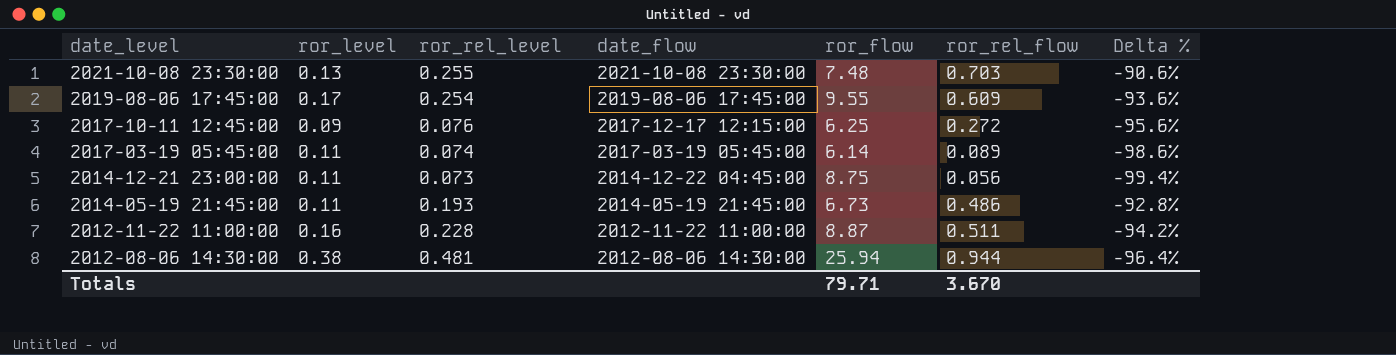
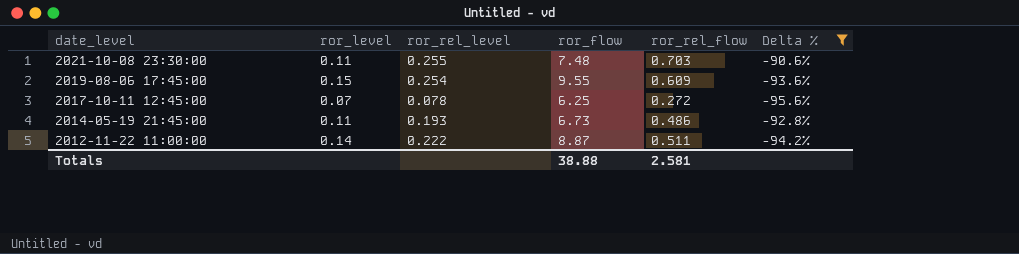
filter: none -> Delta % >= -95.6%
column date_flow | position: 4 -> none
2021-10-08 23:30:00 | ror_level: 0.13 -> 0.11
2019-08-06 17:45:00 | ror_level: 0.17 -> 0.15
2017-10-11 12:45:00 | ror_level: 0.09 -> 0.07
2017-10-11 12:45:00 | ror_rel_level: 0.076 -> 0.078
2012-11-22 11:00:00 | ror_level: 0.16 -> 0.14
2012-11-22 11:00:00 | ror_rel_level: 0.228 -> 0.222
Totals | ror_flow: 79.71 -> 38.88
Totals | ror_rel_flow: 3.670 -> 2.581

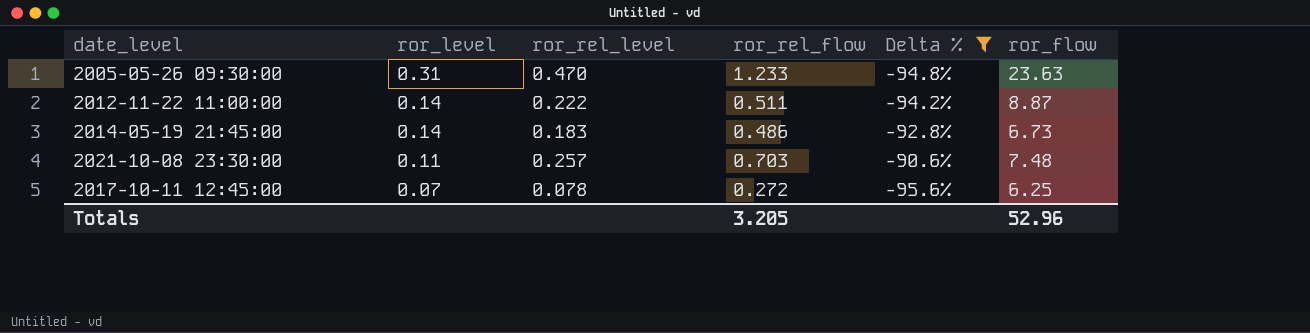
row order: date_level descending -> ror_level descending
column ror_flow | position: 4 -> 6
row 2019-08-06 17:45:00: 0.15 | 0.254 | 9.55 | 0.609 | -93.6% -> none
row 2005-05-26 09:30:00: none -> 0.31 | 0.470 | 1.233 | -94.8% | 23.63
2014-05-19 21:45:00 | ror_level: 0.11 -> 0.14
2014-05-19 21:45:00 | ror_rel_level: 0.193 -> 0.183
2021-10-08 23:30:00 | ror_rel_level: 0.255 -> 0.257
Totals | ror_rel_flow: 2.581 -> 3.205
Totals | ror_flow: 38.88 -> 52.96

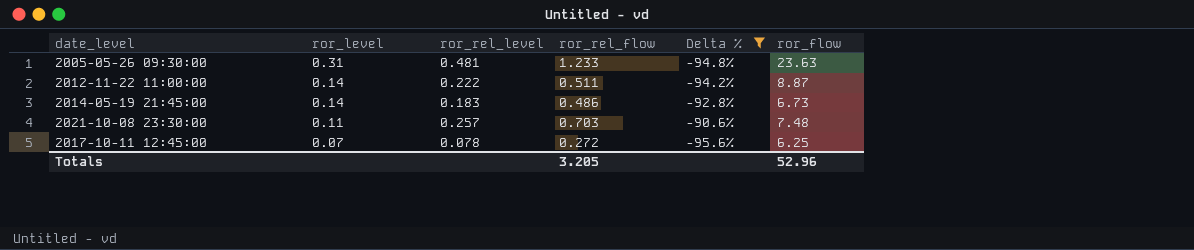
2005-05-26 09:30:00 | ror_rel_level: 0.470 -> 0.481

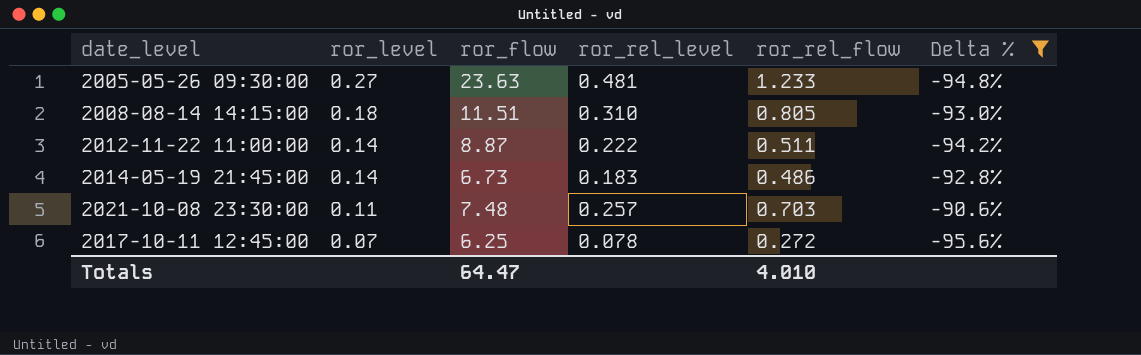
column ror_flow | position: 6 -> 3
2005-05-26 09:30:00 | ror_level: 0.31 -> 0.27
row 2008-08-14 14:15:00: none -> 0.18 | 11.51 | 0.310 | 0.805 | -93.0%
Totals | ror_flow: 52.96 -> 64.47
Totals | ror_rel_flow: 3.205 -> 4.010

